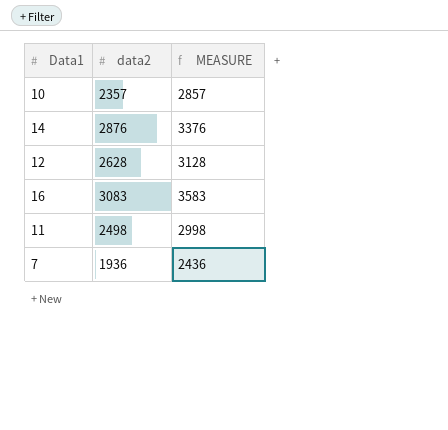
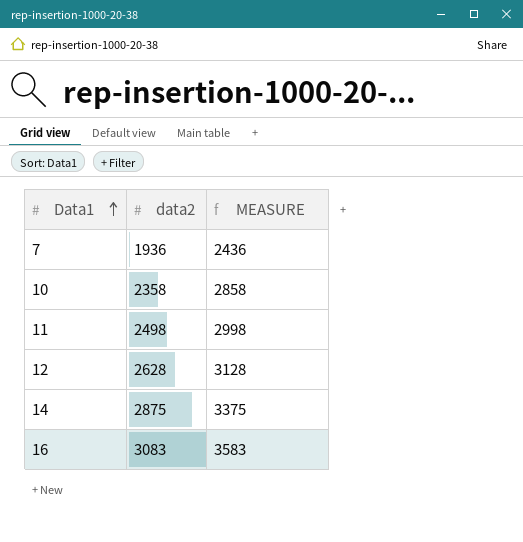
row order: none -> Data1 ascending
10 | data2: 2357 -> 2358
10 | MEASURE: 2857 -> 2858
14 | data2: 2876 -> 2875
14 | MEASURE: 3376 -> 3375

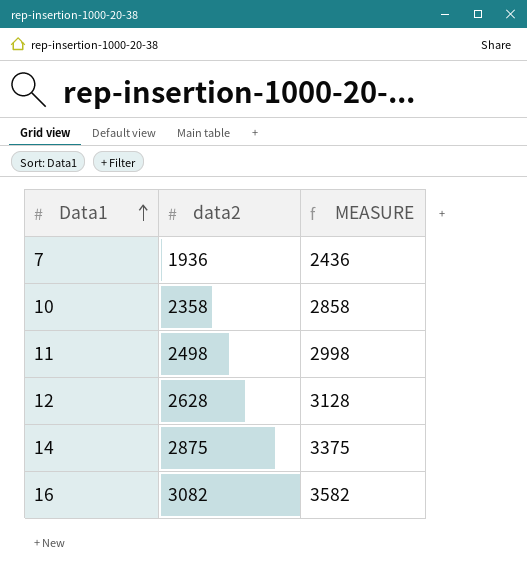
16 | data2: 3083 -> 3082
16 | MEASURE: 3583 -> 3582

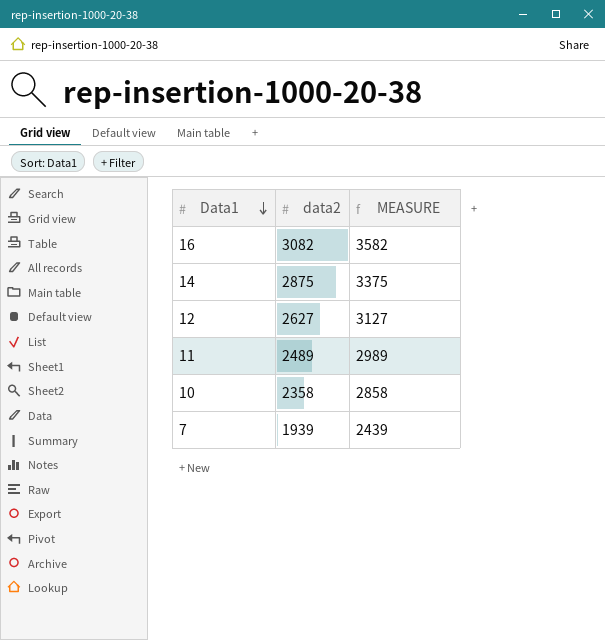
row order: Data1 ascending -> Data1 descending
12 | data2: 2628 -> 2627
12 | MEASURE: 3128 -> 3127
11 | data2: 2498 -> 2489
11 | MEASURE: 2998 -> 2989
7 | data2: 1936 -> 1939
7 | MEASURE: 2436 -> 2439

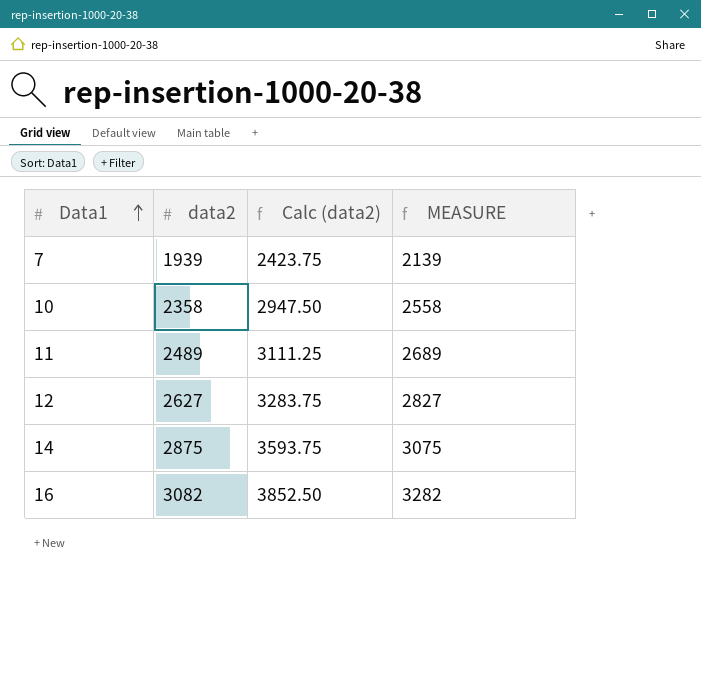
row order: Data1 descending -> Data1 ascending
column Calc (data2) | formula: none -> [data2] * 1.25
column MEASURE | formula: [data2] + 500 -> [data2] + 200

